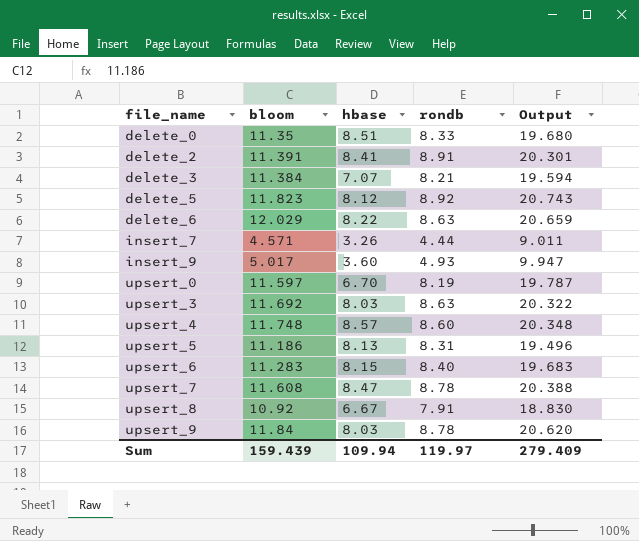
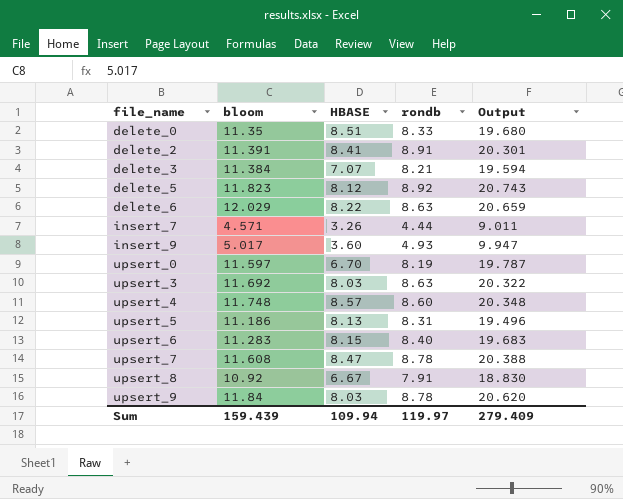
column name: hbase -> HBASE

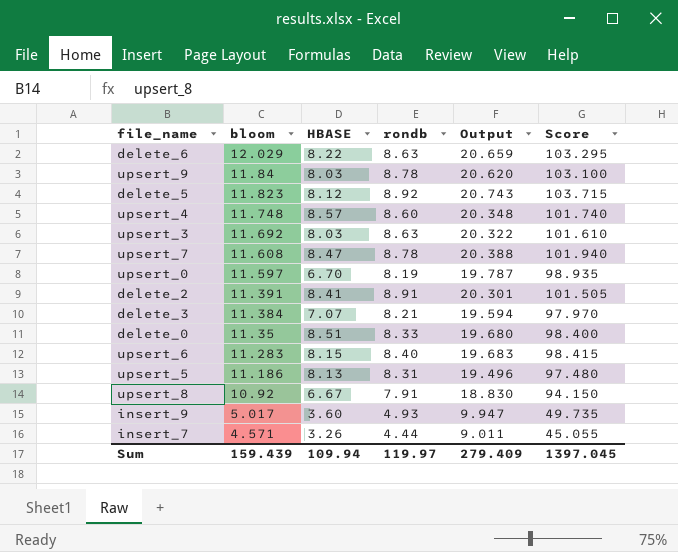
row order: file_name ascending -> bloom descending
column Score | formula: none -> [Output] * 5

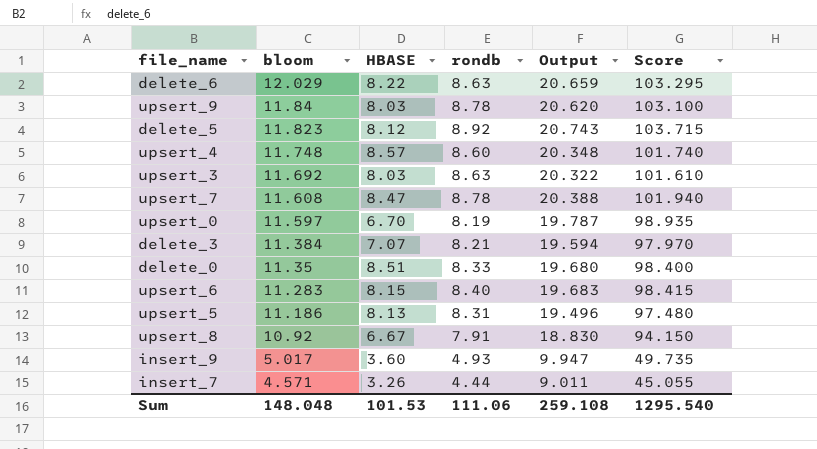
row delete_2: 11.391 | 8.41 | 8.91 | 20.301 | 101.505 -> none
Sum | bloom: 159.439 -> 148.048
Sum | HBASE: 109.94 -> 101.53
Sum | rondb: 119.97 -> 111.06
Sum | Output: 279.409 -> 259.108
Sum | Score: 1397.045 -> 1295.540

